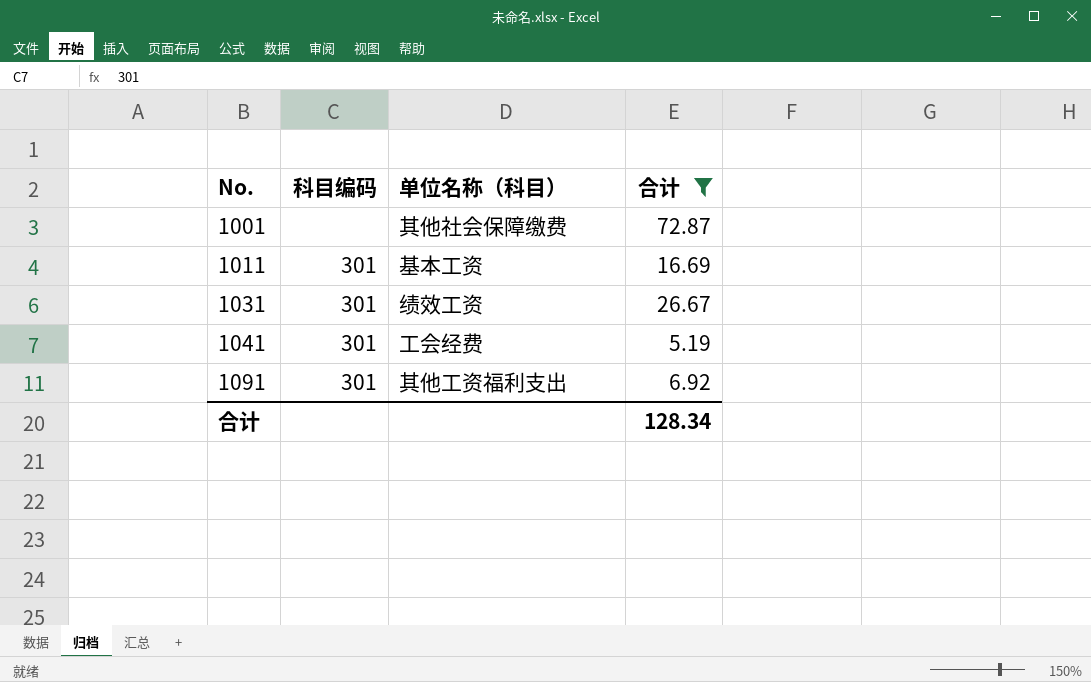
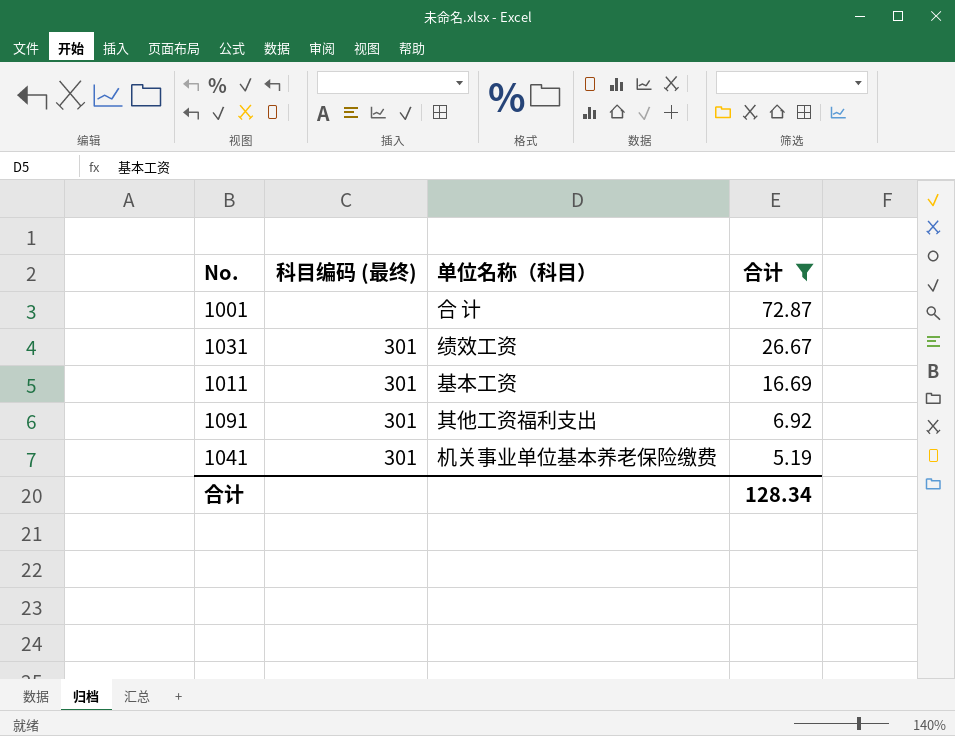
row order: No. ascending -> 合计 descending
column name: 科目编码 -> 科目编码 (最终)
1001 | 单位名称（科目）: 其他社会保障缴费 -> 合 计
1041 | 单位名称（科目）: 工会经费 -> 机关事业单位基本养老保险缴费

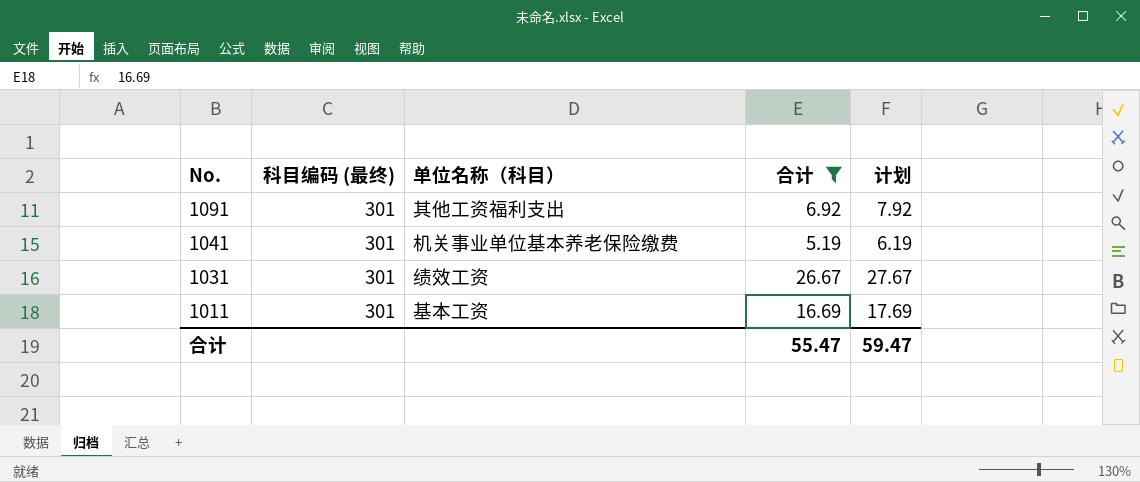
row order: 合计 descending -> No. descending
column 计划 | formula: none -> [合计] + 1
row 1001: none | 合 计 | 72.87 -> none
合计 | 合计: 128.34 -> 55.47

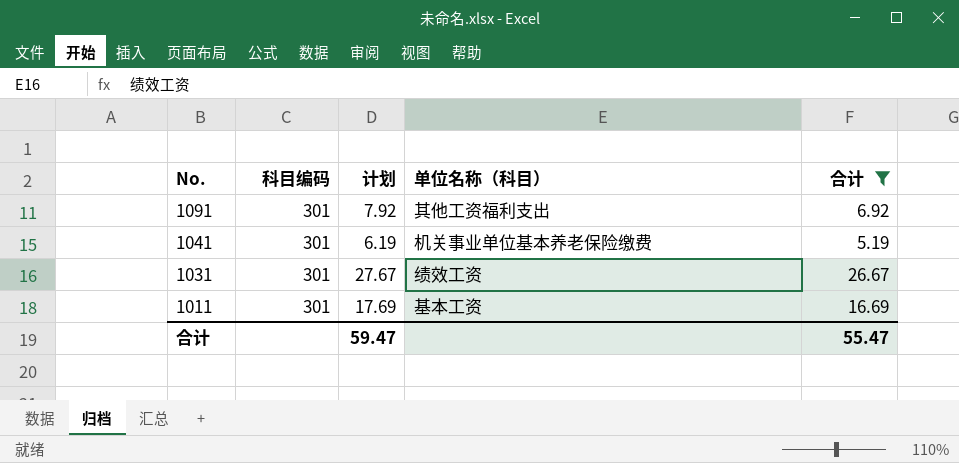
column name: 科目编码 (最终) -> 科目编码
column 计划 | position: 5 -> 3

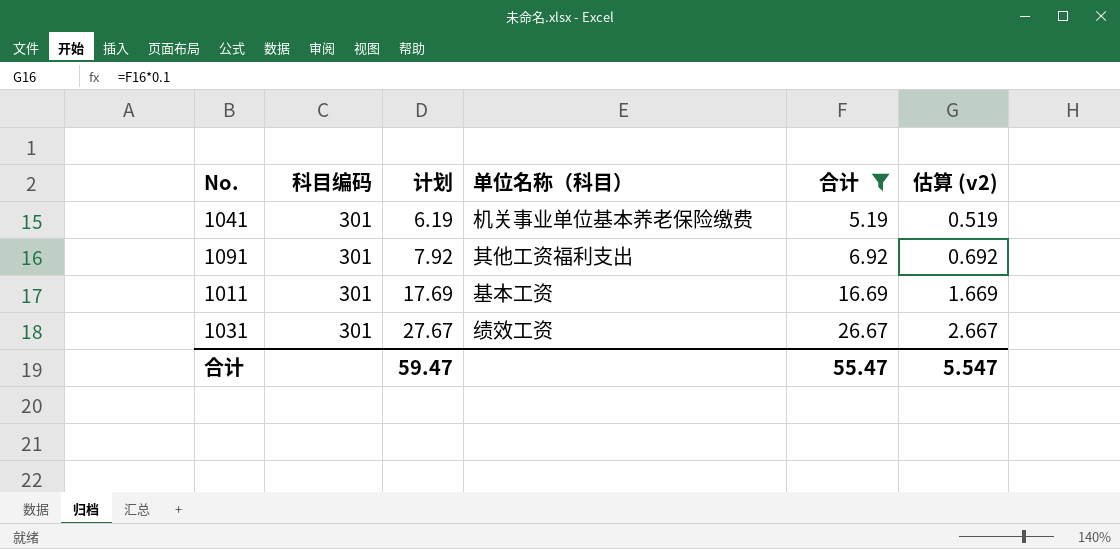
row order: No. descending -> 计划 ascending
column 估算 (v2) | formula: none -> [合计] * 0.1

